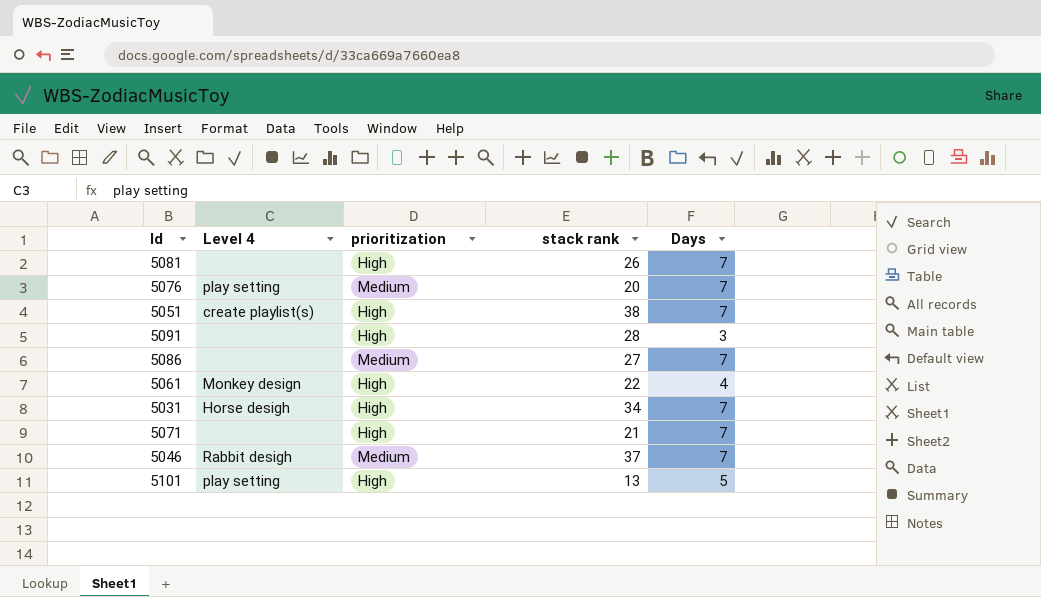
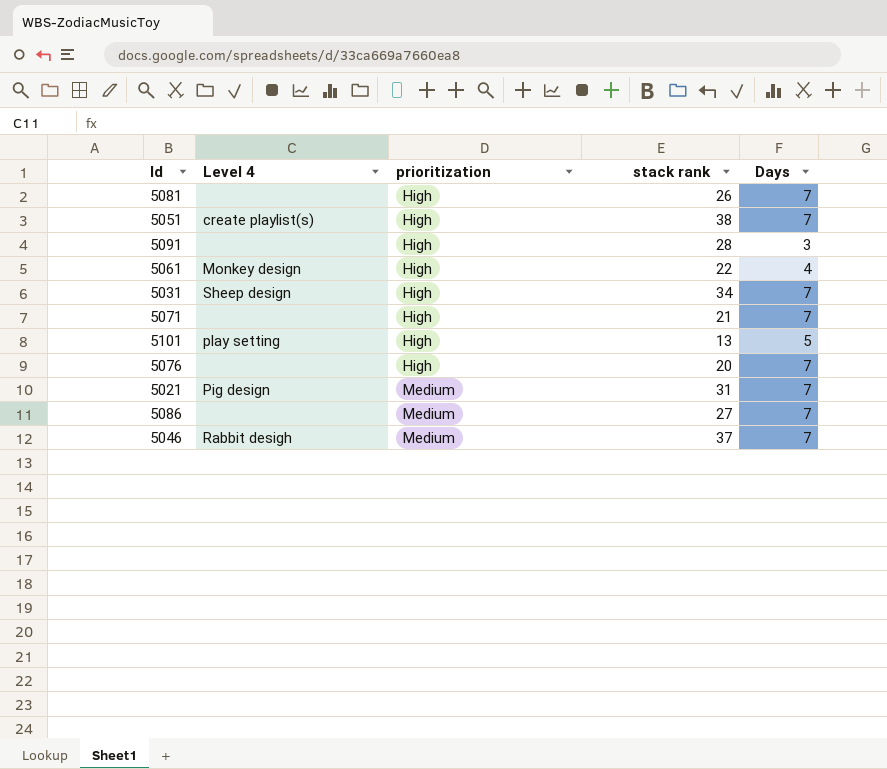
row order: none -> prioritization ascending
5031 | Level 4: Horse desigh -> Sheep design
5076 | Level 4: play setting -> none
5076 | prioritization: Medium -> High
row 5021: none -> Pig design | Medium | 31 | 7

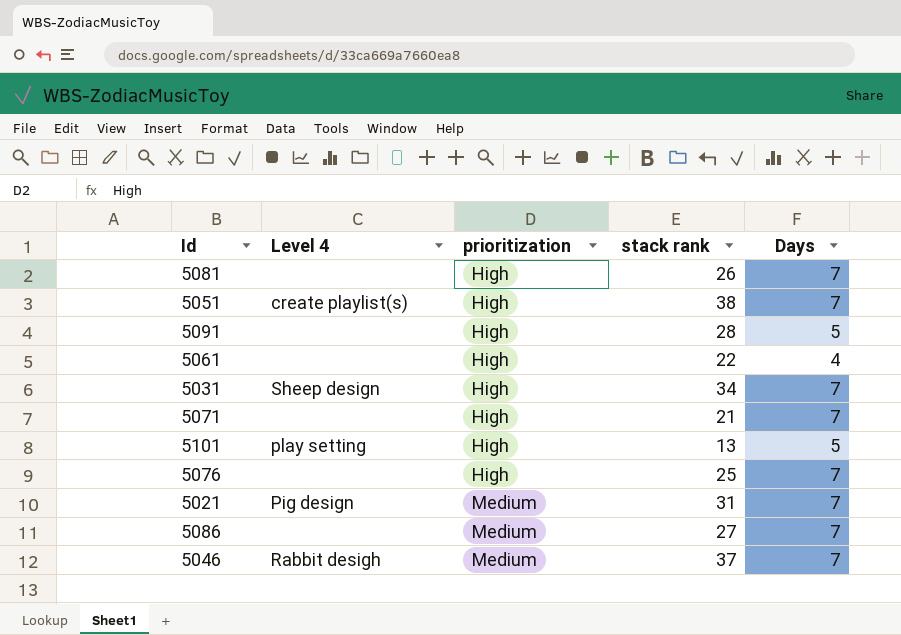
5091 | Days: 3 -> 5
5061 | Level 4: Monkey design -> none
5076 | stack rank: 20 -> 25

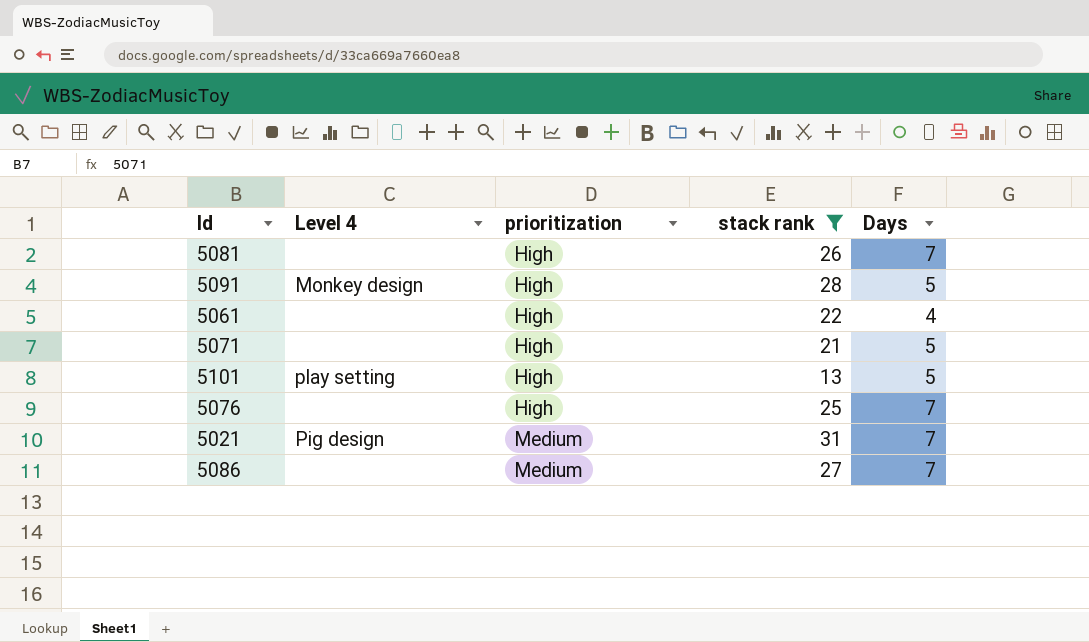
filter: none -> stack rank <= 31
5091 | Level 4: none -> Monkey design
5071 | Days: 7 -> 5

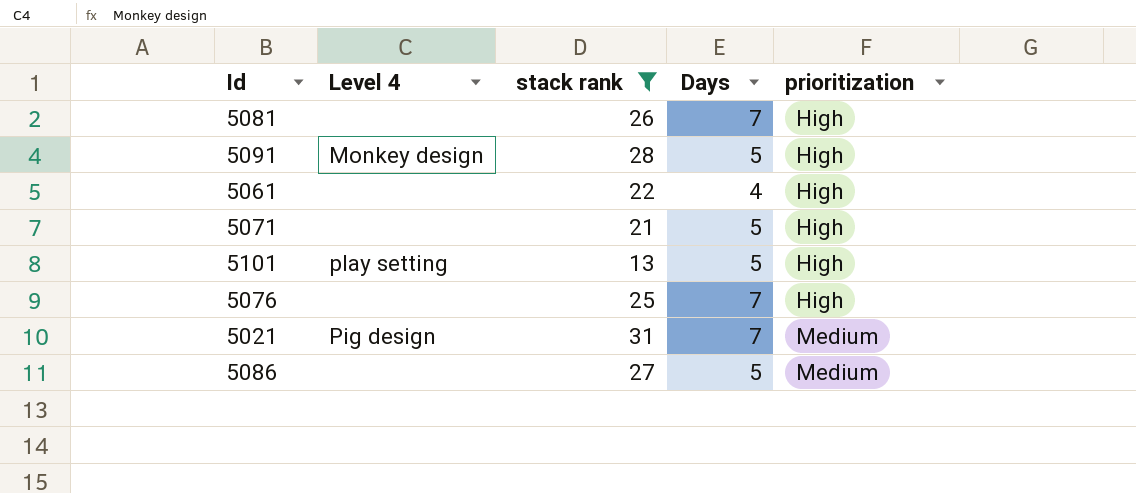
column prioritization | position: 3 -> 5
5086 | Days: 7 -> 5

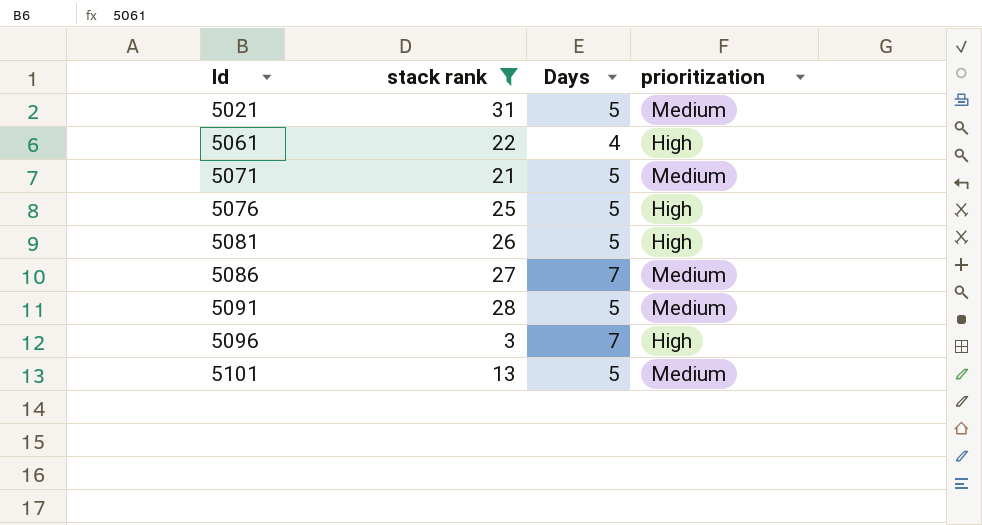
row order: prioritization ascending -> Id ascending
column Level 4 | position: 2 -> none
5021 | Days: 7 -> 5
5071 | prioritization: High -> Medium
5076 | Days: 7 -> 5
5081 | Days: 7 -> 5
5086 | Days: 5 -> 7
5091 | prioritization: High -> Medium
row 5096: none -> 3 | 7 | High
5101 | prioritization: High -> Medium

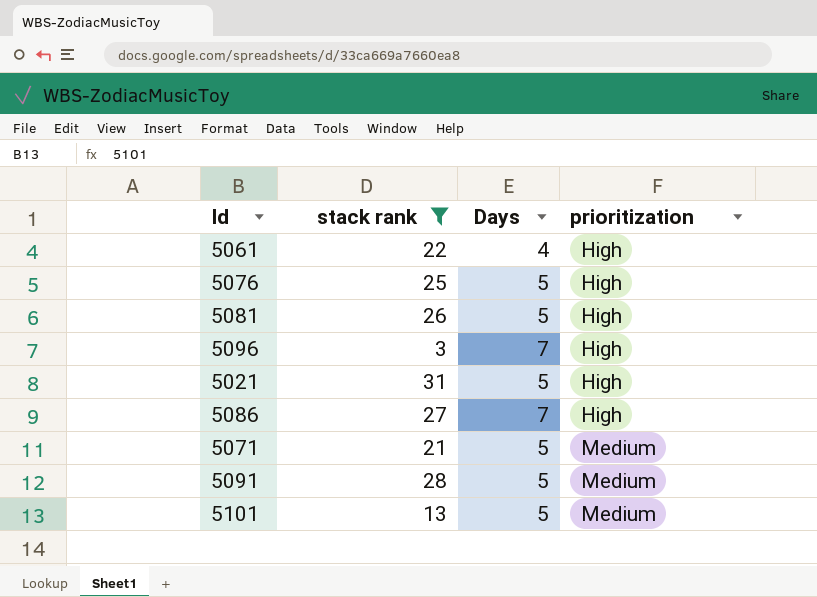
row order: Id ascending -> prioritization ascending
5021 | prioritization: Medium -> High
5086 | prioritization: Medium -> High

